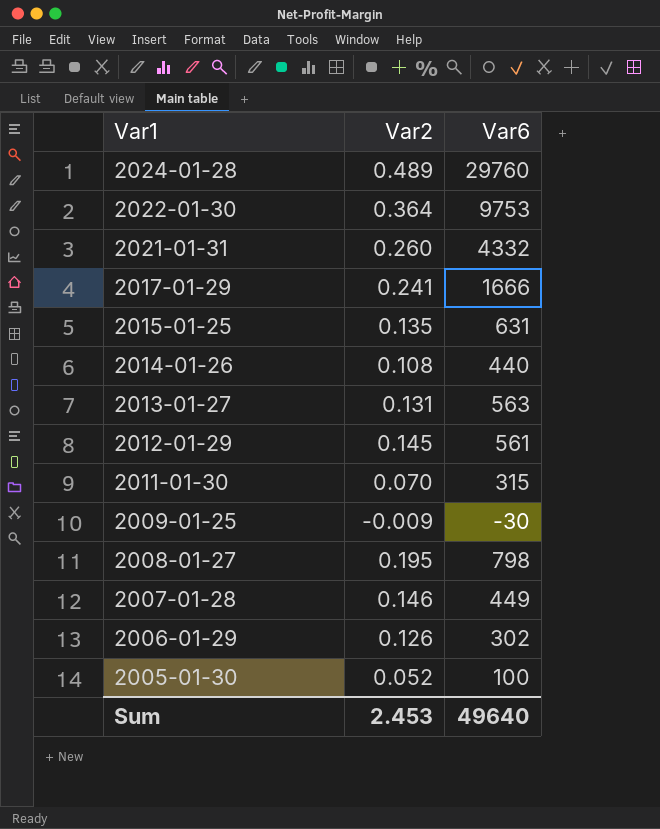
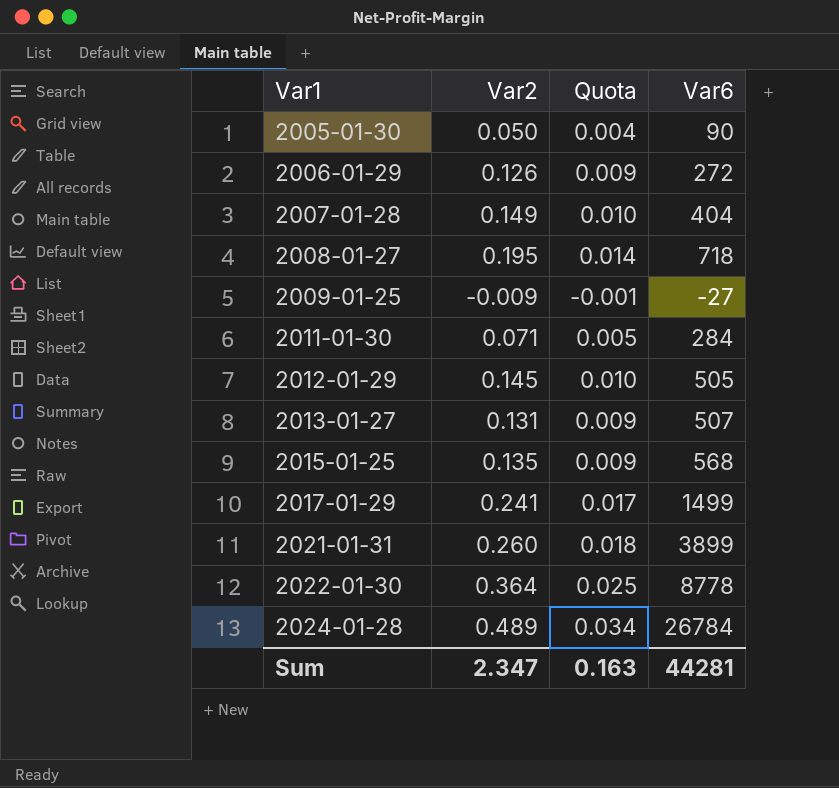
row order: Var1 descending -> Var1 ascending
column Quota | formula: none -> [Var2] * 0.07
row 2014-01-26: 0.108 | 440 -> none
2005-01-30 | Var2: 0.052 -> 0.050
2005-01-30 | Var6: 100 -> 90
2006-01-29 | Var6: 302 -> 272
2007-01-28 | Var2: 0.146 -> 0.149
2007-01-28 | Var6: 449 -> 404
2008-01-27 | Var6: 798 -> 718
2009-01-25 | Var6: -30 -> -27
2011-01-30 | Var2: 0.070 -> 0.071
2011-01-30 | Var6: 315 -> 284
2012-01-29 | Var6: 561 -> 505
2013-01-27 | Var6: 563 -> 507
2015-01-25 | Var6: 631 -> 568
2017-01-29 | Var6: 1666 -> 1499
2021-01-31 | Var6: 4332 -> 3899
2022-01-30 | Var6: 9753 -> 8778
2024-01-28 | Var6: 29760 -> 26784
Sum | Var2: 2.453 -> 2.347
Sum | Var6: 49640 -> 44281

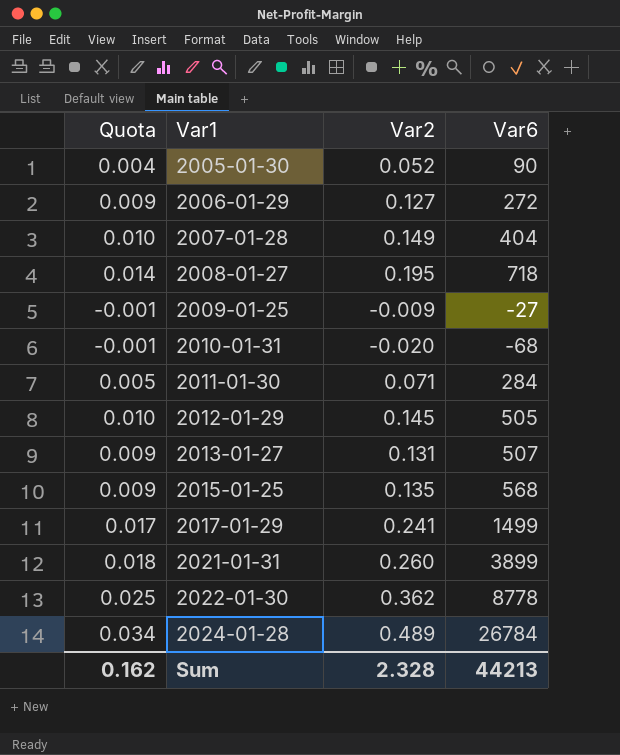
column Quota | position: 3 -> 1
2005-01-30 | Var2: 0.050 -> 0.052
2006-01-29 | Var2: 0.126 -> 0.127
row 2010-01-31: none -> -0.001 | -0.020 | -68
2022-01-30 | Var2: 0.364 -> 0.362
Sum | Quota: 0.163 -> 0.162
Sum | Var2: 2.347 -> 2.328
Sum | Var6: 44281 -> 44213

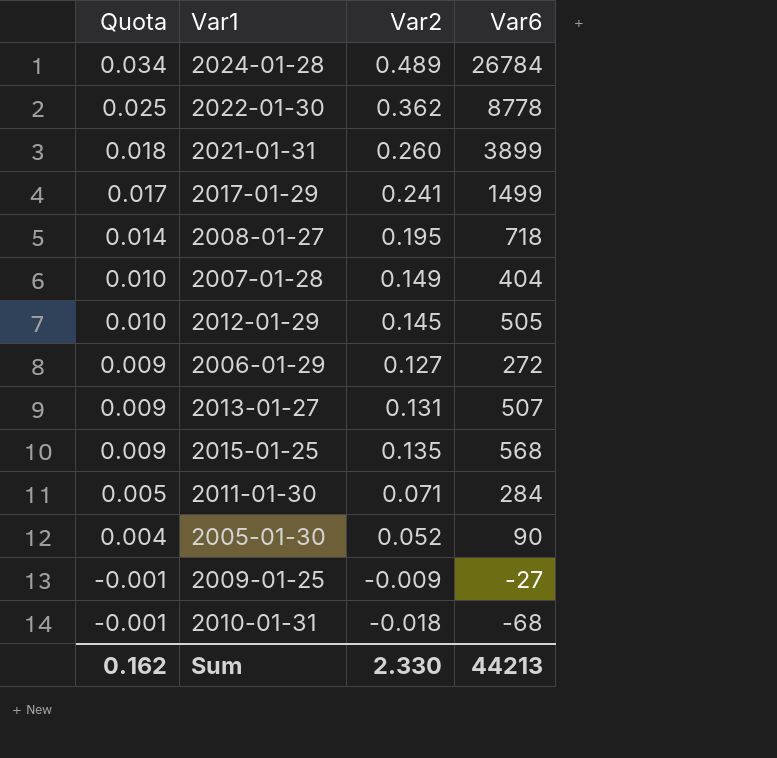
row order: Var1 ascending -> Quota descending
2010-01-31 | Var2: -0.020 -> -0.018
Sum | Var2: 2.328 -> 2.330

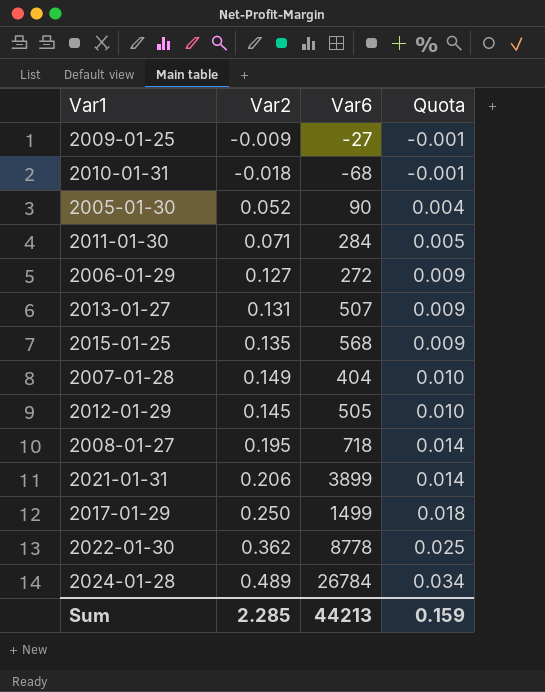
row order: Quota descending -> Quota ascending
column Quota | position: 1 -> 4
2021-01-31 | Var2: 0.260 -> 0.206
2021-01-31 | Quota: 0.018 -> 0.014
2017-01-29 | Var2: 0.241 -> 0.250
2017-01-29 | Quota: 0.017 -> 0.018
Sum | Var2: 2.330 -> 2.285
Sum | Quota: 0.162 -> 0.159

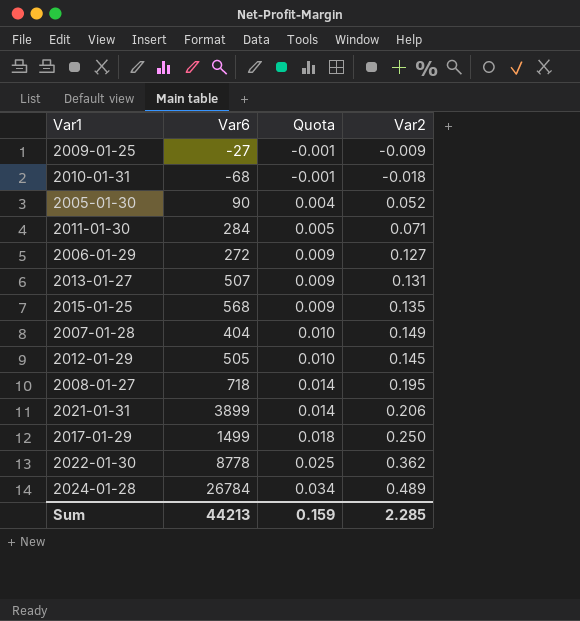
column Var2 | position: 2 -> 4

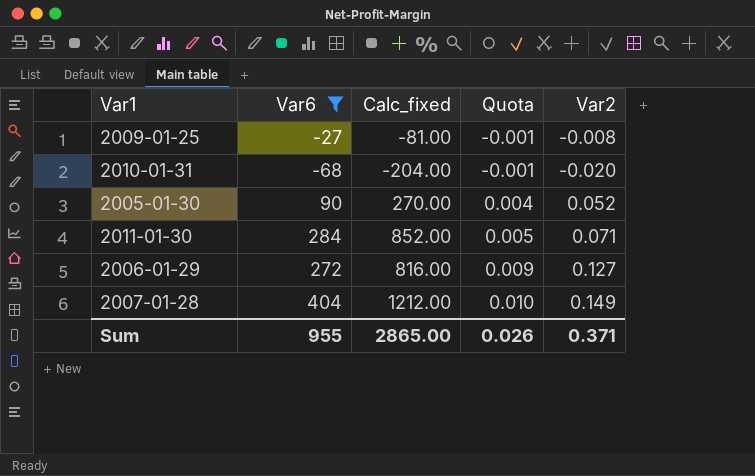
filter: none -> Var6 <= 404
column Calc_fixed | formula: none -> [Var6] * 3
2009-01-25 | Var2: -0.009 -> -0.008
2010-01-31 | Var2: -0.018 -> -0.020
Sum | Var6: 44213 -> 955
Sum | Quota: 0.159 -> 0.026
Sum | Var2: 2.285 -> 0.371

